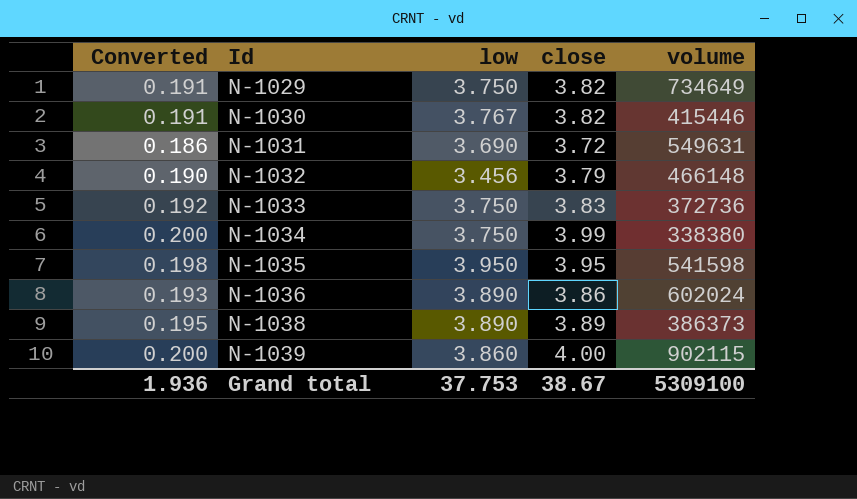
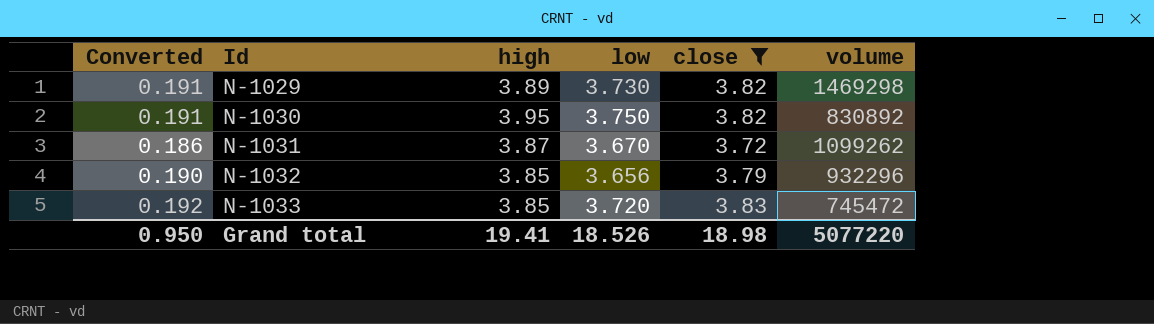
filter: none -> close <= 3.83
column high | position: none -> 3
N-1029 | low: 3.750 -> 3.730
N-1029 | volume: 734649 -> 1469298
N-1030 | low: 3.767 -> 3.750
N-1030 | volume: 415446 -> 830892
N-1031 | low: 3.690 -> 3.670
N-1031 | volume: 549631 -> 1099262
N-1032 | low: 3.456 -> 3.656
N-1032 | volume: 466148 -> 932296
N-1033 | low: 3.750 -> 3.720
N-1033 | volume: 372736 -> 745472
Grand total | Converted: 1.936 -> 0.950
Grand total | low: 37.753 -> 18.526
Grand total | close: 38.67 -> 18.98
Grand total | volume: 5309100 -> 5077220

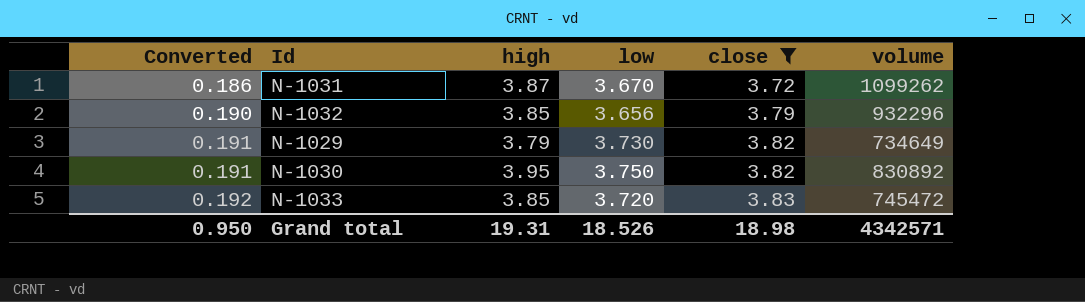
row order: Id ascending -> Converted ascending
N-1029 | high: 3.89 -> 3.79
N-1029 | volume: 1469298 -> 734649
Grand total | high: 19.41 -> 19.31
Grand total | volume: 5077220 -> 4342571

